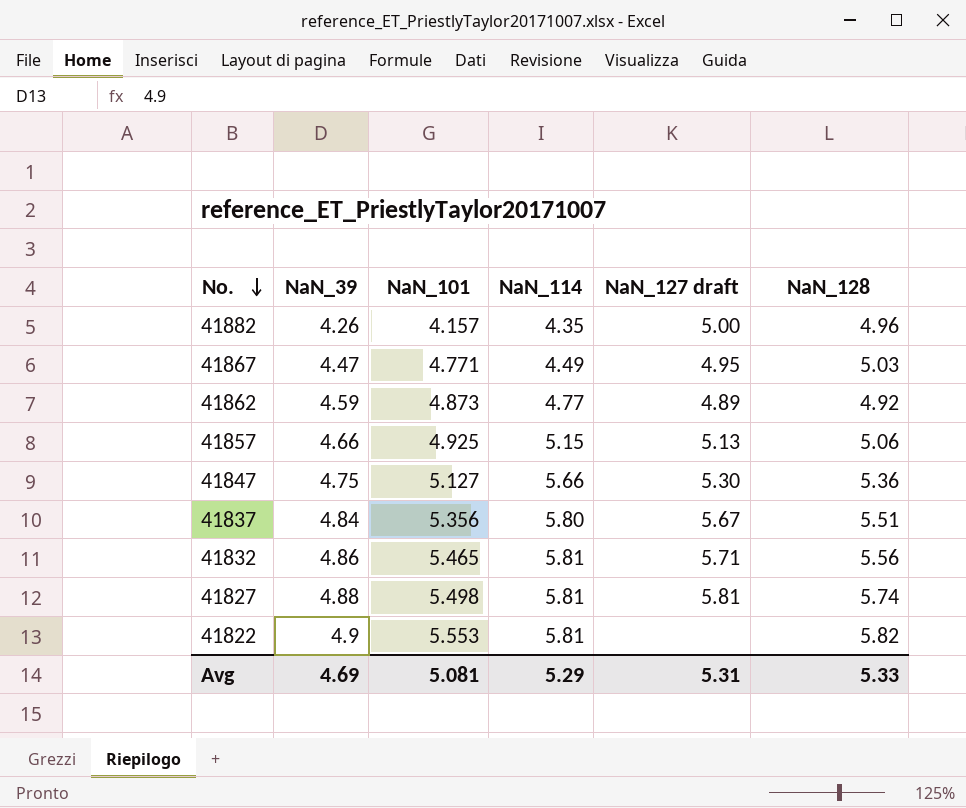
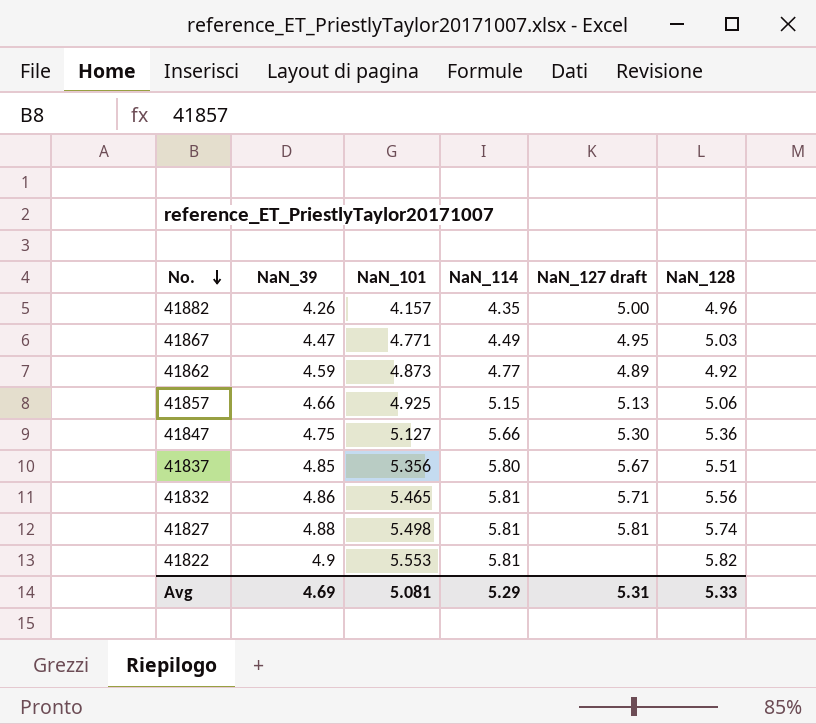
41837 | NaN_39: 4.84 -> 4.85

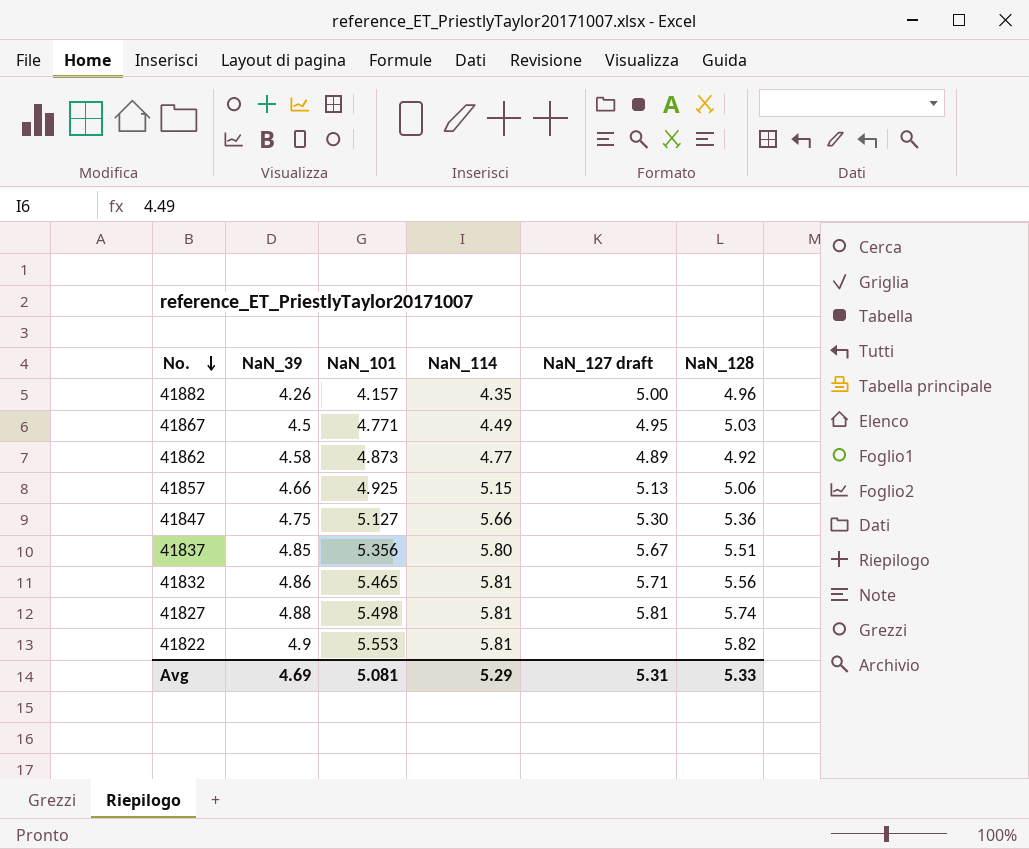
41867 | NaN_39: 4.47 -> 4.5
41862 | NaN_39: 4.59 -> 4.58

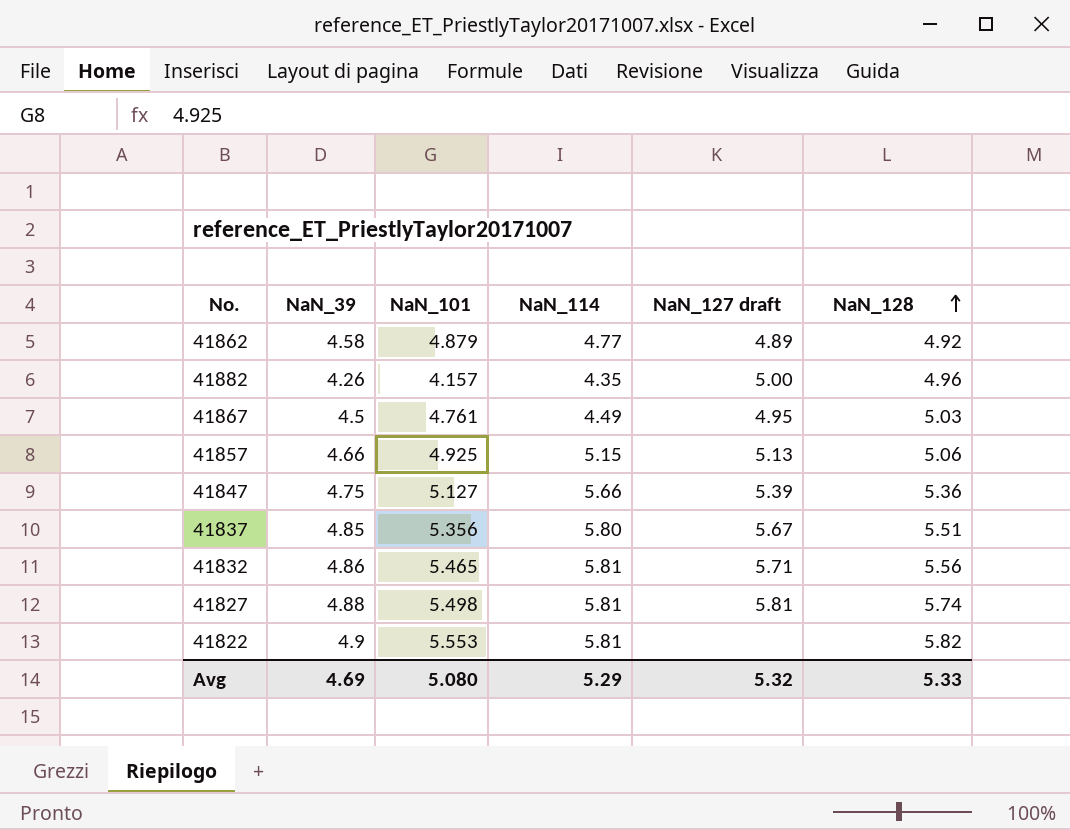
row order: No. descending -> NaN_128 ascending
41862 | NaN_101: 4.873 -> 4.879
41867 | NaN_101: 4.771 -> 4.761
41847 | NaN_127 draft: 5.30 -> 5.39
Avg | NaN_101: 5.081 -> 5.080
Avg | NaN_127 draft: 5.31 -> 5.32

